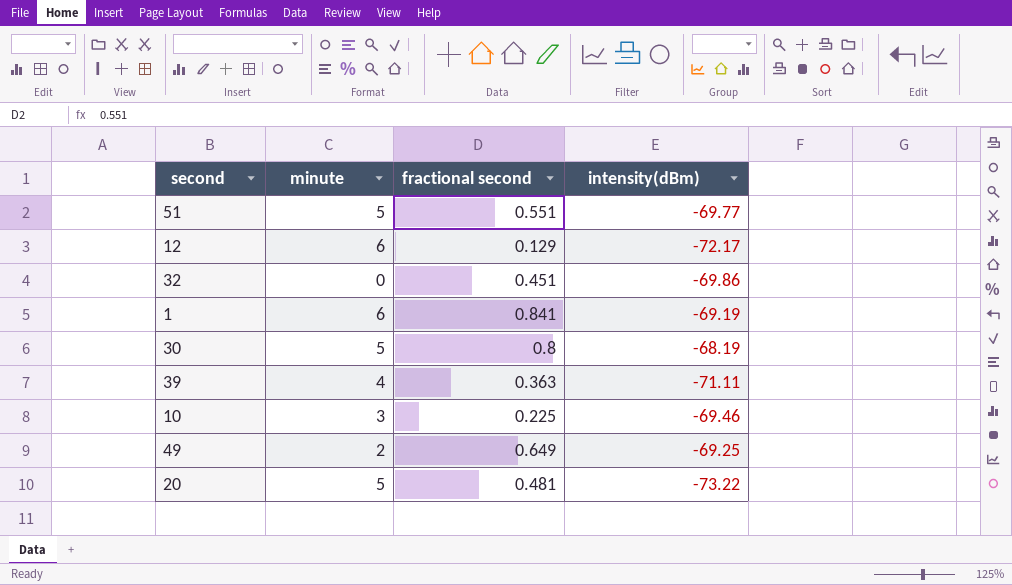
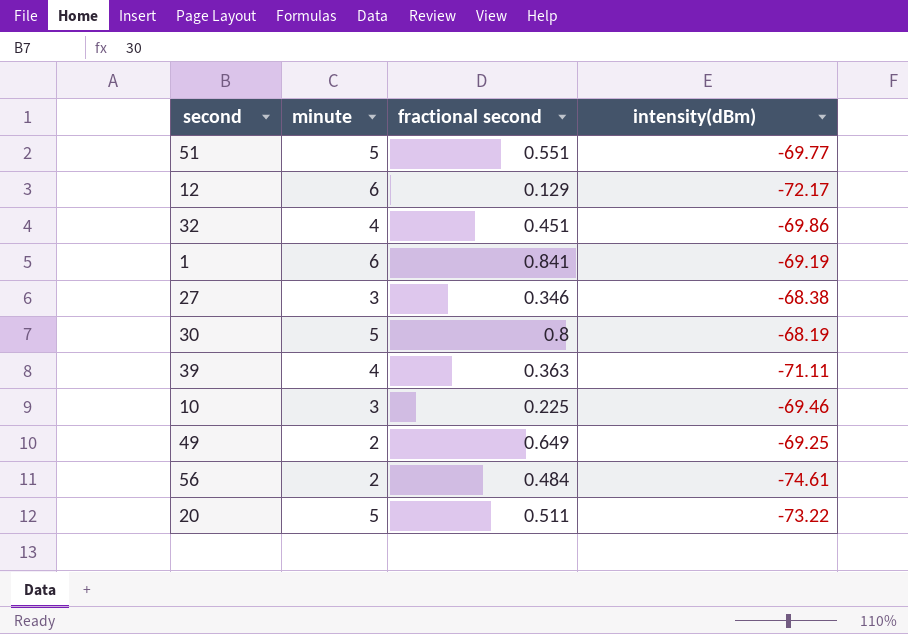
32 | minute: 0 -> 4
row 27: none -> 3 | 0.346 | -68.38
row 56: none -> 2 | 0.484 | -74.61
20 | fractional second: 0.481 -> 0.511

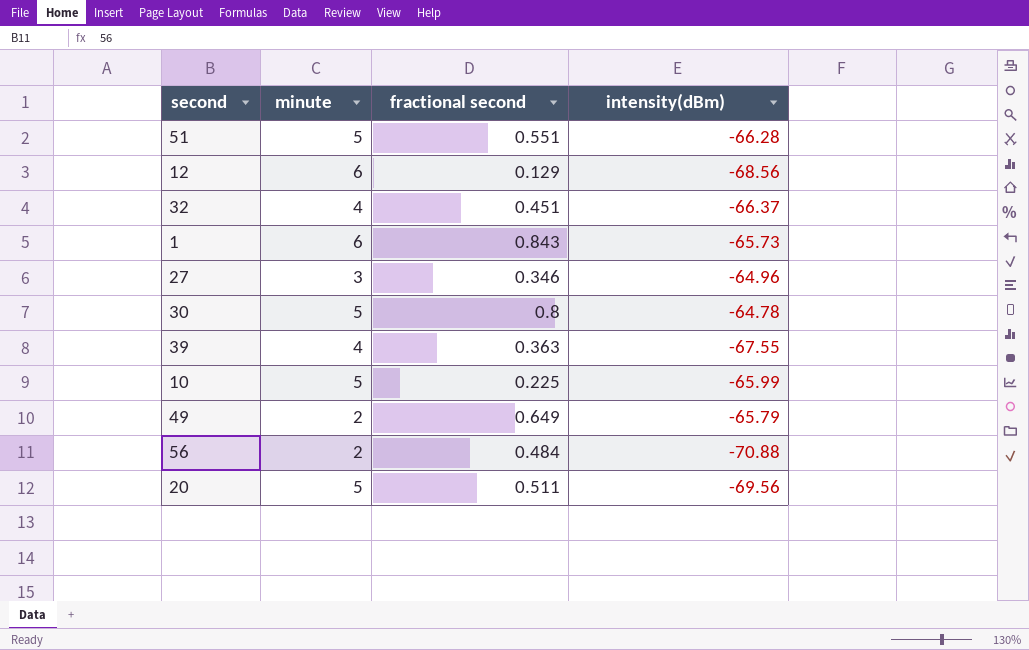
51 | intensity(dBm): -69.77 -> -66.28
12 | intensity(dBm): -72.17 -> -68.56
32 | intensity(dBm): -69.86 -> -66.37
1 | fractional second: 0.841 -> 0.843
1 | intensity(dBm): -69.19 -> -65.73
27 | intensity(dBm): -68.38 -> -64.96
30 | intensity(dBm): -68.19 -> -64.78
39 | intensity(dBm): -71.11 -> -67.55
10 | minute: 3 -> 5
10 | intensity(dBm): -69.46 -> -65.99
49 | intensity(dBm): -69.25 -> -65.79
56 | intensity(dBm): -74.61 -> -70.88
20 | intensity(dBm): -73.22 -> -69.56

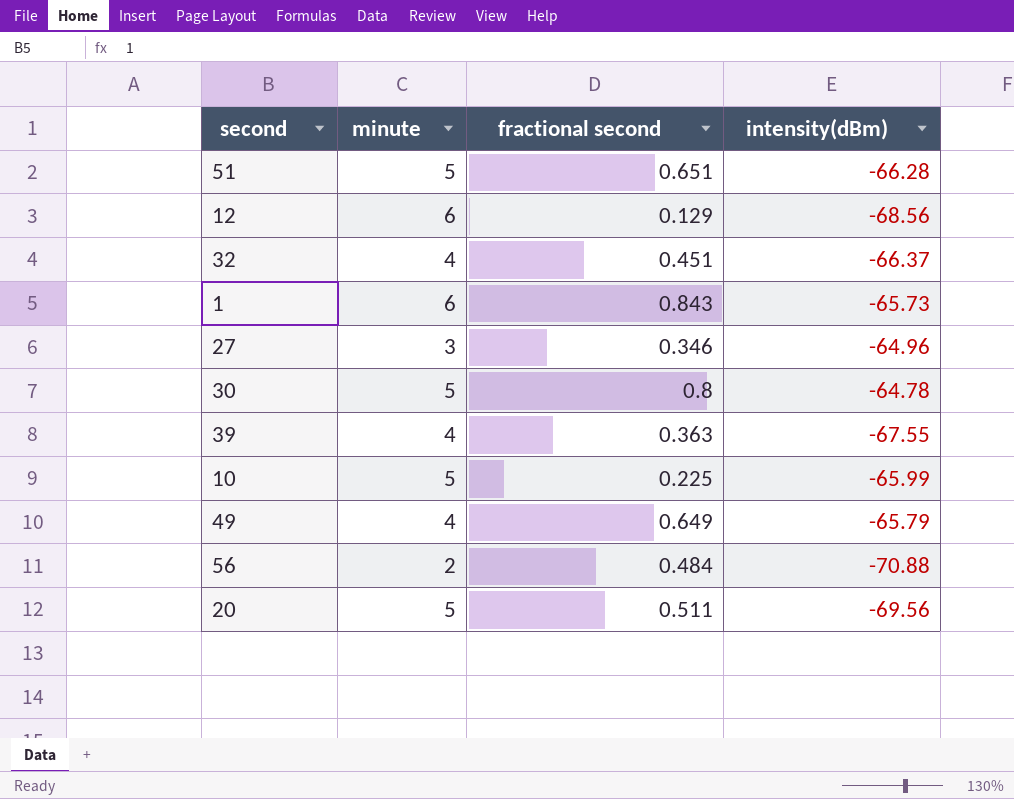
51 | fractional second: 0.551 -> 0.651
49 | minute: 2 -> 4

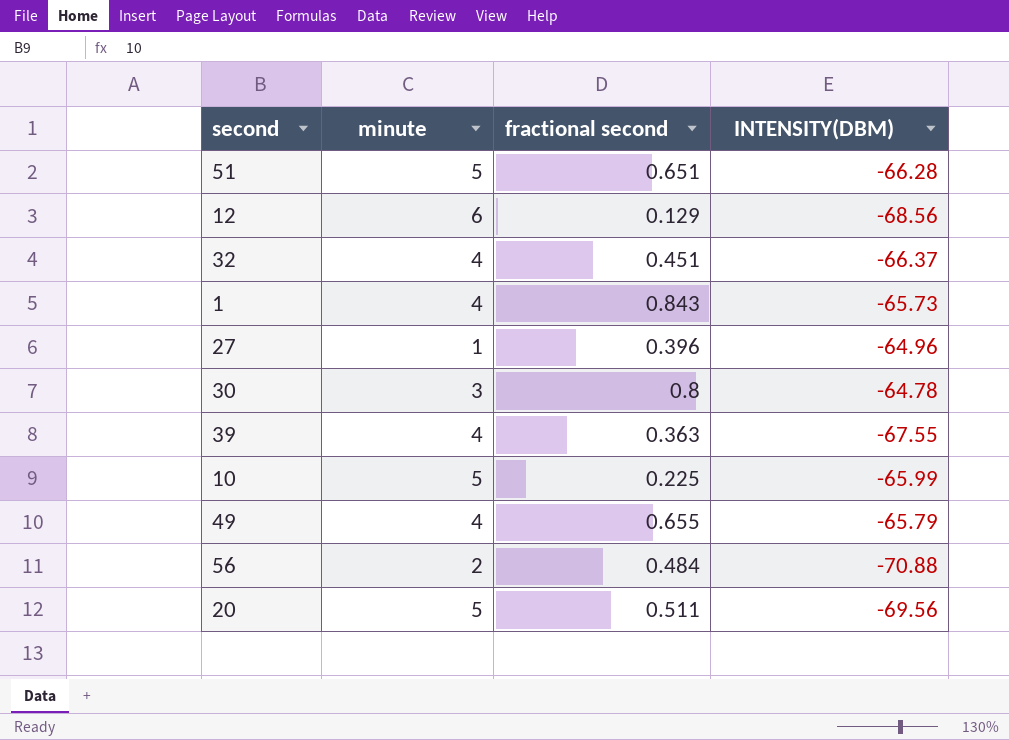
column name: intensity(dBm) -> INTENSITY(DBM)
1 | minute: 6 -> 4
27 | minute: 3 -> 1
27 | fractional second: 0.346 -> 0.396
30 | minute: 5 -> 3
49 | fractional second: 0.649 -> 0.655

